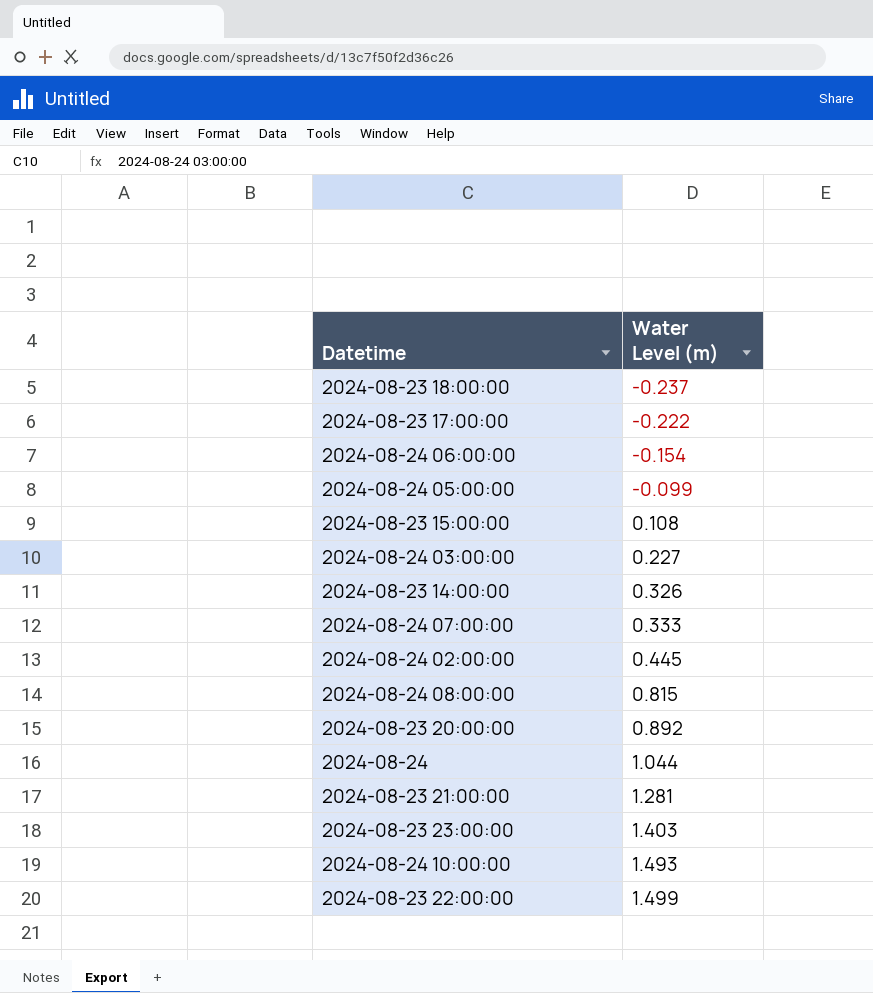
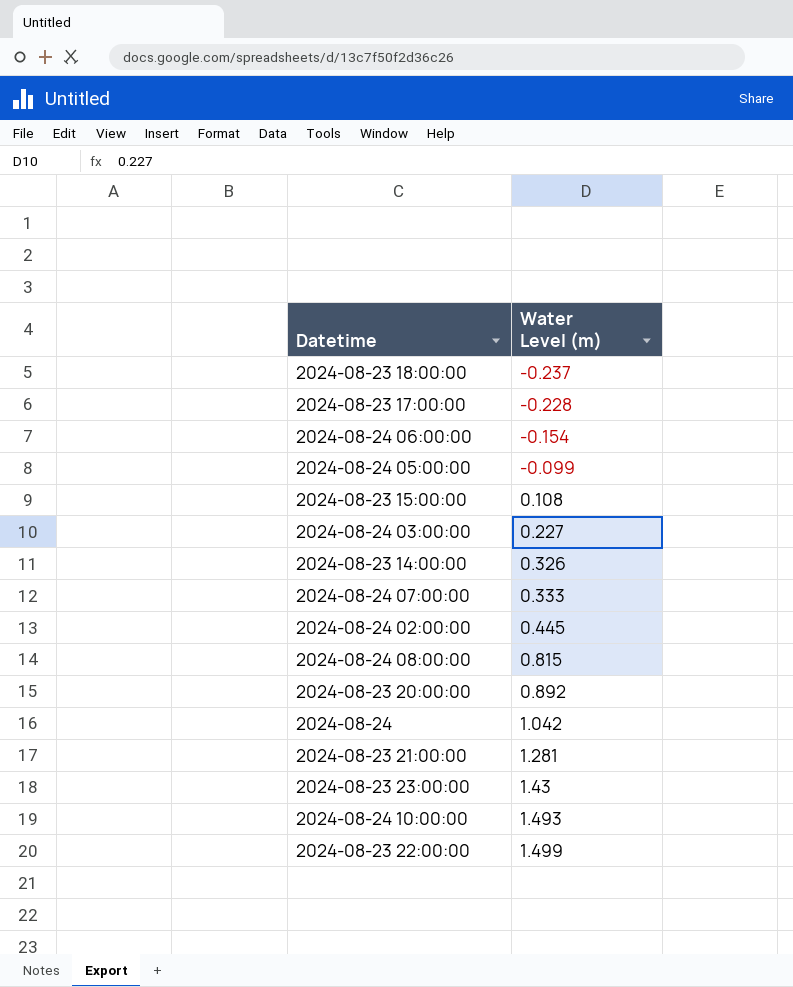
2024-08-23 17:00:00 | Water Level (m): -0.222 -> -0.228
2024-08-24 | Water Level (m): 1.044 -> 1.042
2024-08-23 23:00:00 | Water Level (m): 1.403 -> 1.43

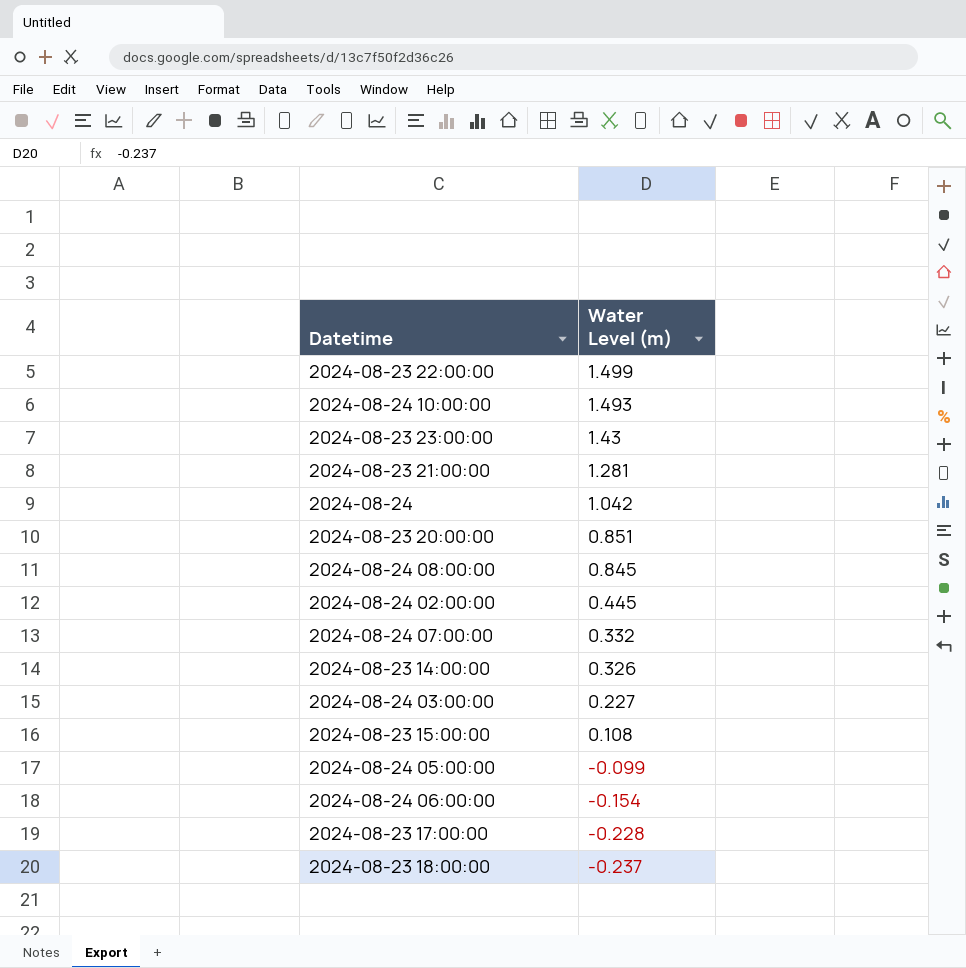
row order: Water Level (m) ascending -> Water Level (m) descending
2024-08-23 20:00:00 | Water Level (m): 0.892 -> 0.851
2024-08-24 08:00:00 | Water Level (m): 0.815 -> 0.845
2024-08-24 07:00:00 | Water Level (m): 0.333 -> 0.332

